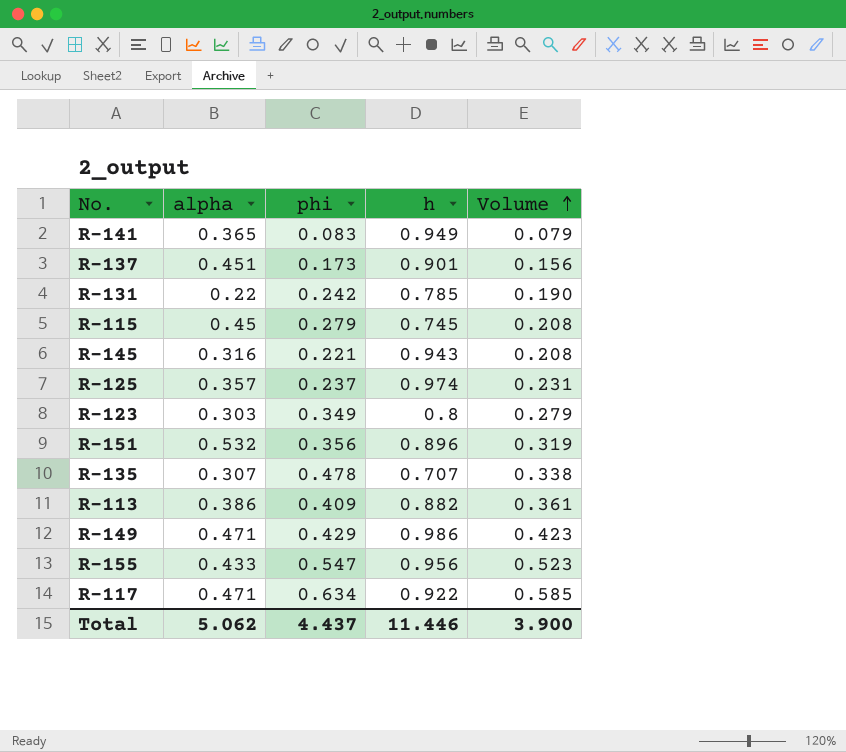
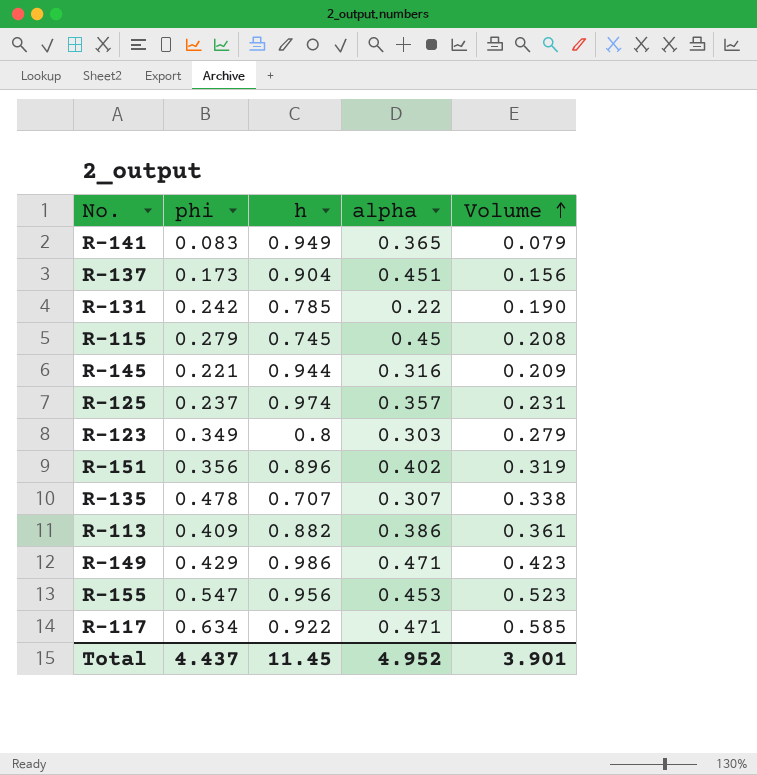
column alpha | position: 2 -> 4
R-137 | h: 0.901 -> 0.904
R-145 | h: 0.943 -> 0.944
R-145 | Volume: 0.208 -> 0.209
R-151 | alpha: 0.532 -> 0.402
R-155 | alpha: 0.433 -> 0.453
Total | h: 11.446 -> 11.45
Total | alpha: 5.062 -> 4.952
Total | Volume: 3.900 -> 3.901

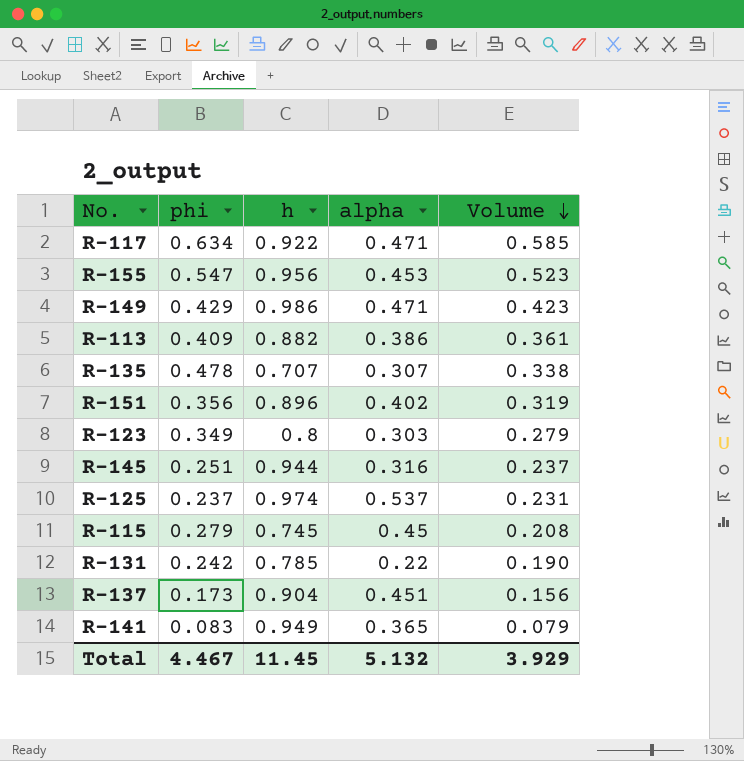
row order: Volume ascending -> Volume descending
R-145 | phi: 0.221 -> 0.251
R-145 | Volume: 0.209 -> 0.237
R-125 | alpha: 0.357 -> 0.537
Total | phi: 4.437 -> 4.467
Total | alpha: 4.952 -> 5.132
Total | Volume: 3.901 -> 3.929

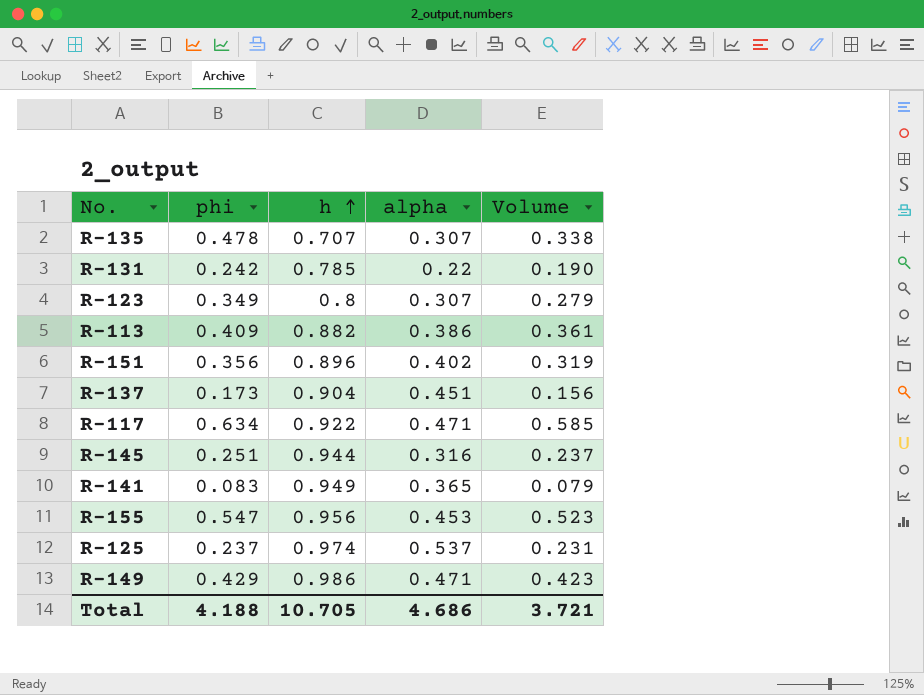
row order: Volume descending -> h ascending
row R-115: 0.279 | 0.745 | 0.45 | 0.208 -> none
R-123 | alpha: 0.303 -> 0.307
Total | phi: 4.467 -> 4.188
Total | h: 11.45 -> 10.705
Total | alpha: 5.132 -> 4.686
Total | Volume: 3.929 -> 3.721

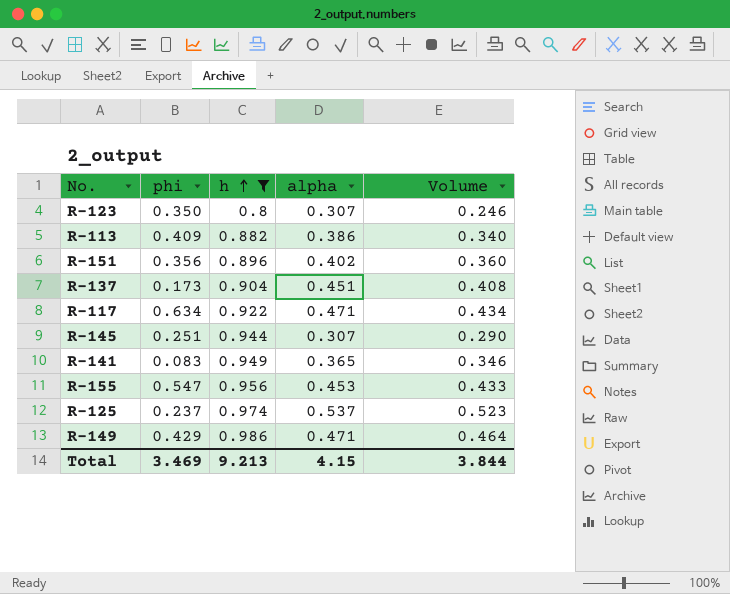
filter: none -> h >= 0.8
column Volume | formula: [phi] * [h] -> [h] * [alpha]
R-123 | phi: 0.349 -> 0.350
R-145 | alpha: 0.316 -> 0.307
Total | phi: 4.188 -> 3.469
Total | h: 10.705 -> 9.213
Total | alpha: 4.686 -> 4.15
Total | Volume: 3.721 -> 3.844

